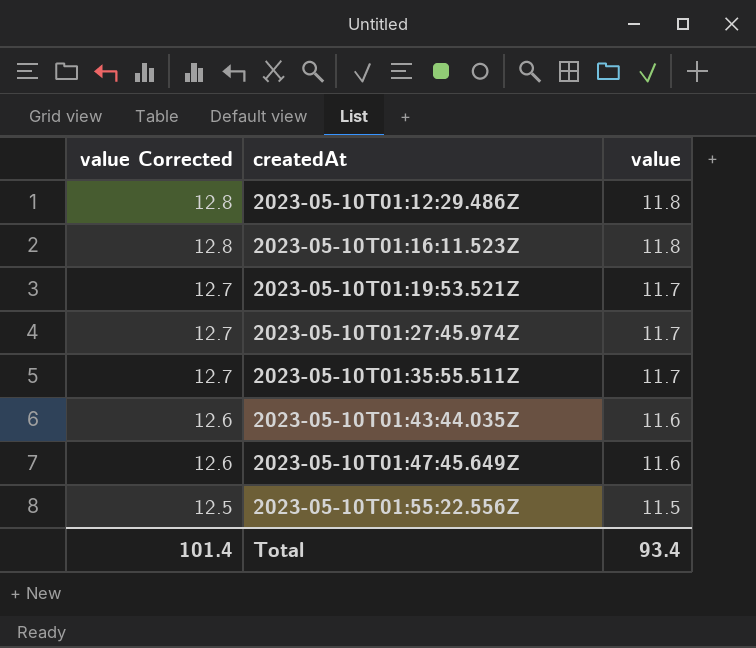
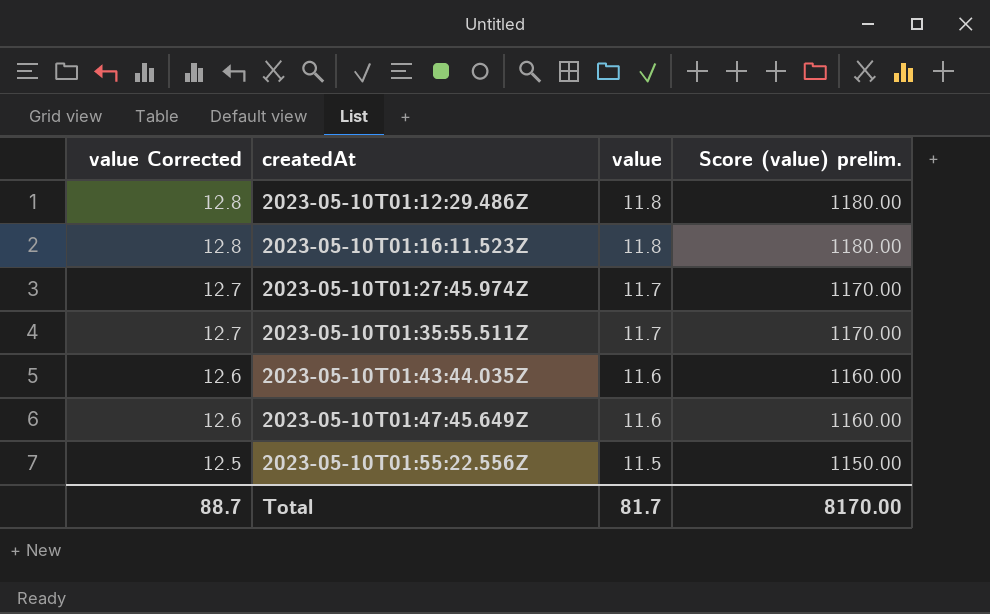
column Score (value) prelim. | formula: none -> [value] * 100
row 2023-05-10T01:19:53.521Z: 12.7 | 11.7 -> none
Total | value Corrected: 101.4 -> 88.7
Total | value: 93.4 -> 81.7

